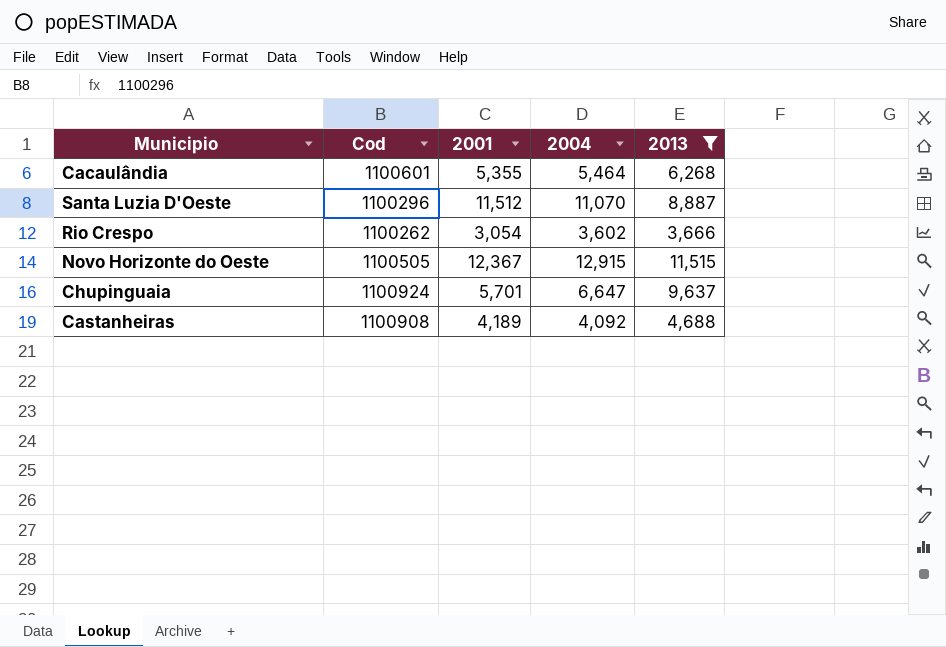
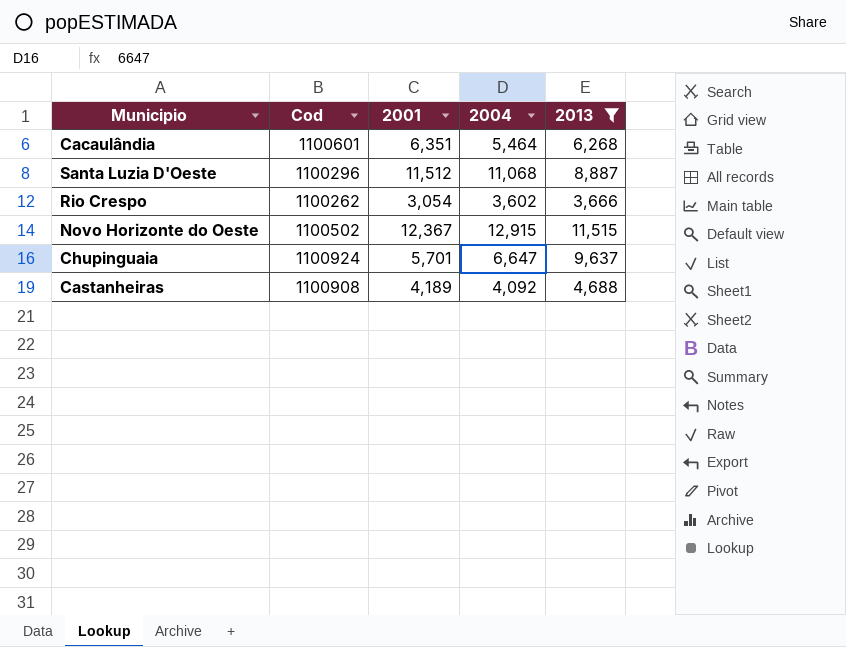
Cacaulândia | 2001: 5,355 -> 6,351
Santa Luzia D'Oeste | 2004: 11,070 -> 11,068
Novo Horizonte do Oeste | Cod: 1100505 -> 1100502

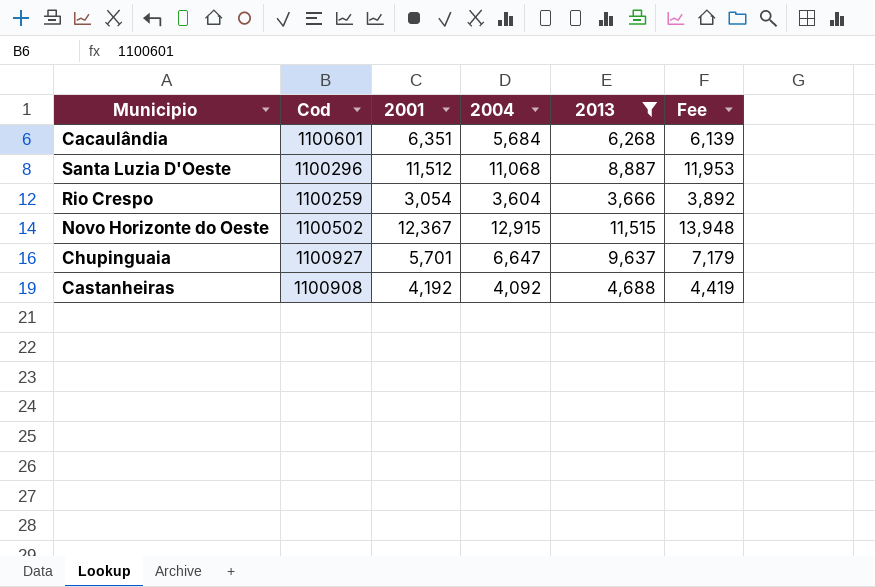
column Fee | formula: none -> [2004] * 1.08
Cacaulândia | 2004: 5,464 -> 5,684
Rio Crespo | Cod: 1100262 -> 1100259
Rio Crespo | 2004: 3,602 -> 3,604
Chupinguaia | Cod: 1100924 -> 1100927
Castanheiras | 2001: 4,189 -> 4,192

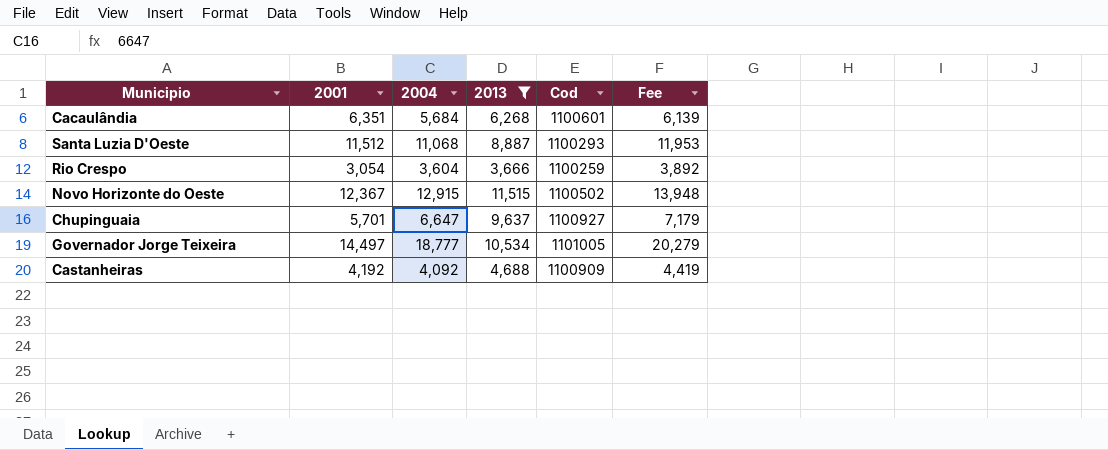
column Cod | position: 2 -> 5
Santa Luzia D'Oeste | Cod: 1100296 -> 1100293
row Governador Jorge Teixeira: none -> 14,497 | 18,777 | 10,534 | 1101005 | 20,279
Castanheiras | Cod: 1100908 -> 1100909

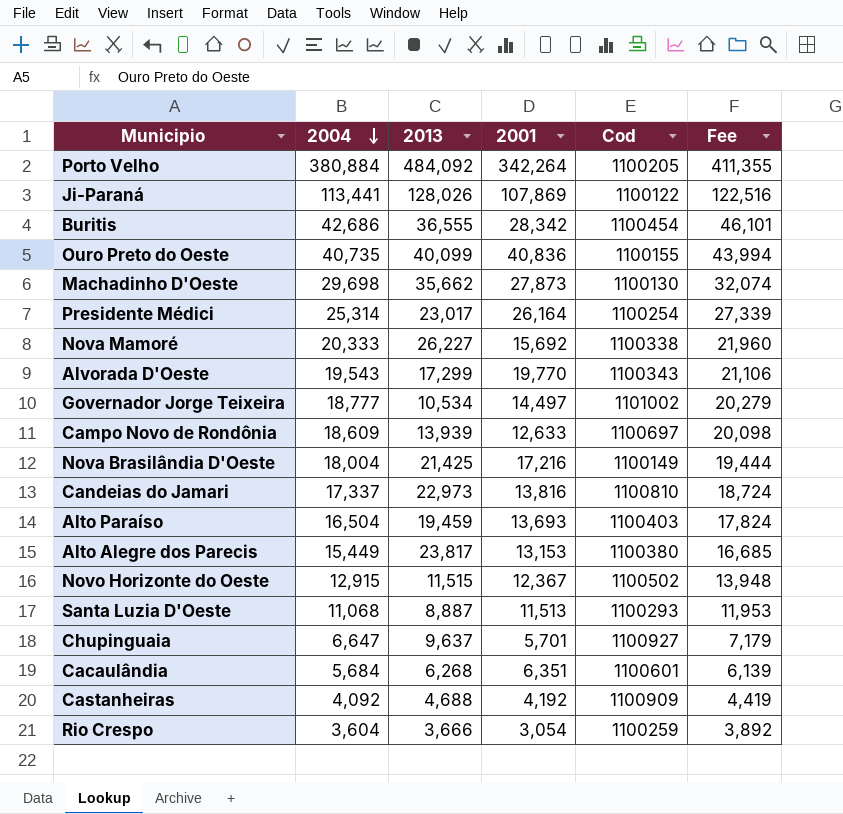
filter: 2013 <= 11,515 -> none
row order: none -> 2004 descending
column 2001 | position: 2 -> 4
Governador Jorge Teixeira | Cod: 1101005 -> 1101002
Santa Luzia D'Oeste | 2001: 11,512 -> 11,513

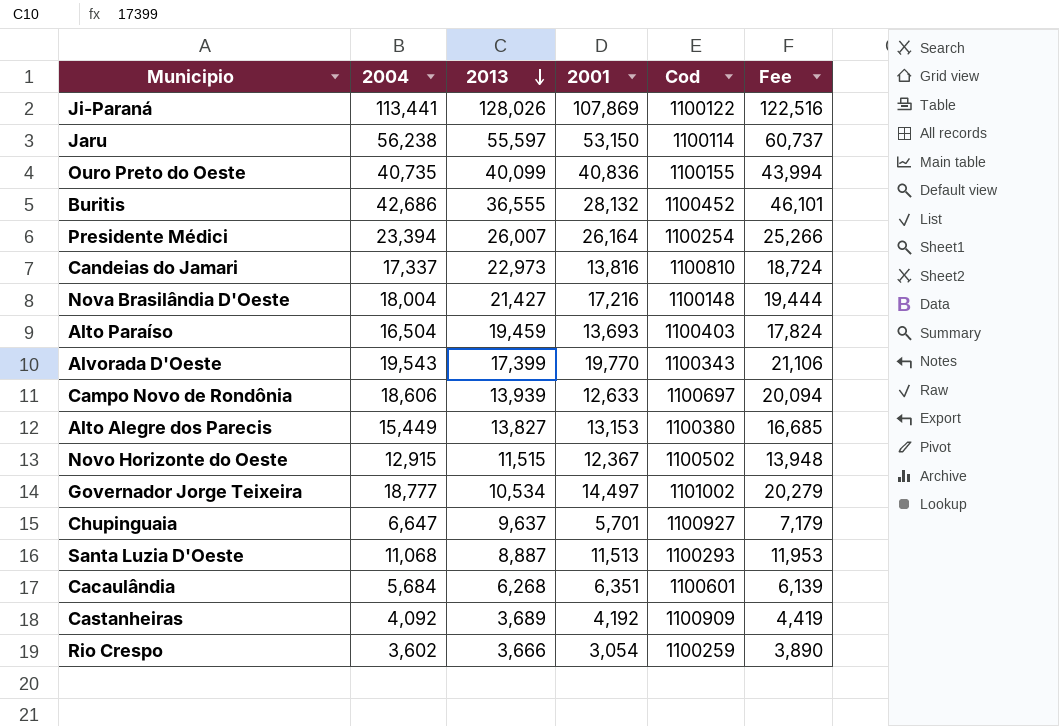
row order: 2004 descending -> 2013 descending
row Porto Velho: 380,884 | 484,092 | 342,264 | 1100205 | 411,355 -> none
row Machadinho D'Oeste: 29,698 | 35,662 | 27,873 | 1100130 | 32,074 -> none
row Nova Mamoré: 20,333 | 26,227 | 15,692 | 1100338 | 21,960 -> none
row Jaru: none -> 56,238 | 55,597 | 53,150 | 1100114 | 60,737
Buritis | 2001: 28,342 -> 28,132
Buritis | Cod: 1100454 -> 1100452
Presidente Médici | 2004: 25,314 -> 23,394
Presidente Médici | 2013: 23,017 -> 26,007
Presidente Médici | Fee: 27,339 -> 25,266
Nova Brasilândia D'Oeste | 2013: 21,425 -> 21,427
Nova Brasilândia D'Oeste | Cod: 1100149 -> 1100148
Alvorada D'Oeste | 2013: 17,299 -> 17,399
Campo Novo de Rondônia | 2004: 18,609 -> 18,606
Campo Novo de Rondônia | Fee: 20,098 -> 20,094
Alto Alegre dos Parecis | 2013: 23,817 -> 13,827
Castanheiras | 2013: 4,688 -> 3,689
Rio Crespo | 2004: 3,604 -> 3,602
Rio Crespo | Fee: 3,892 -> 3,890

